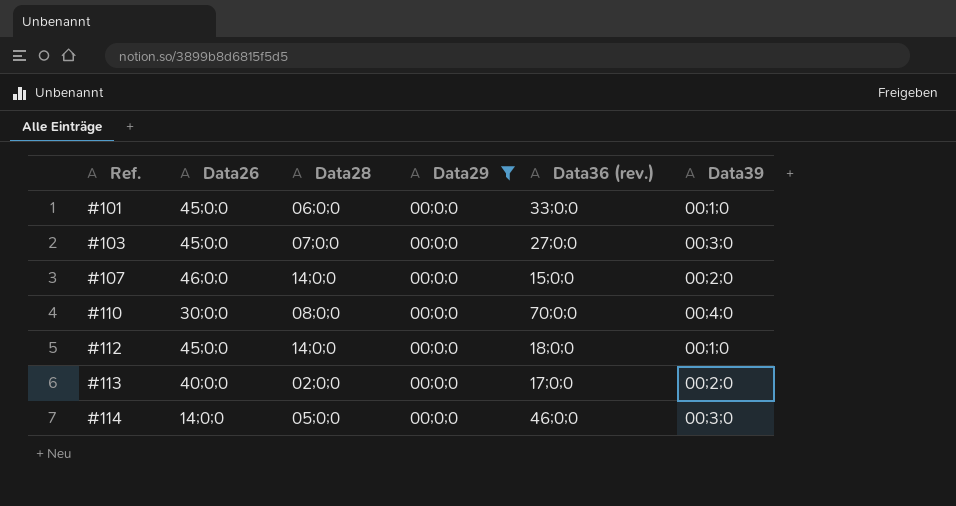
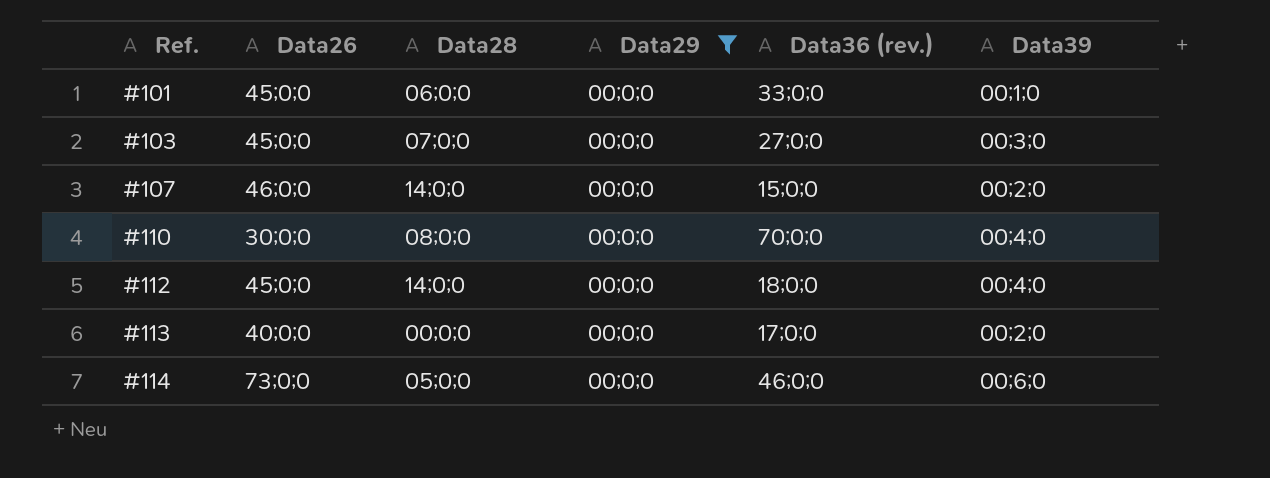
#112 | Data39: 00;1;0 -> 00;4;0
#113 | Data28: 02;0;0 -> 00;0;0
#114 | Data26: 14;0;0 -> 73;0;0
#114 | Data39: 00;3;0 -> 00;6;0

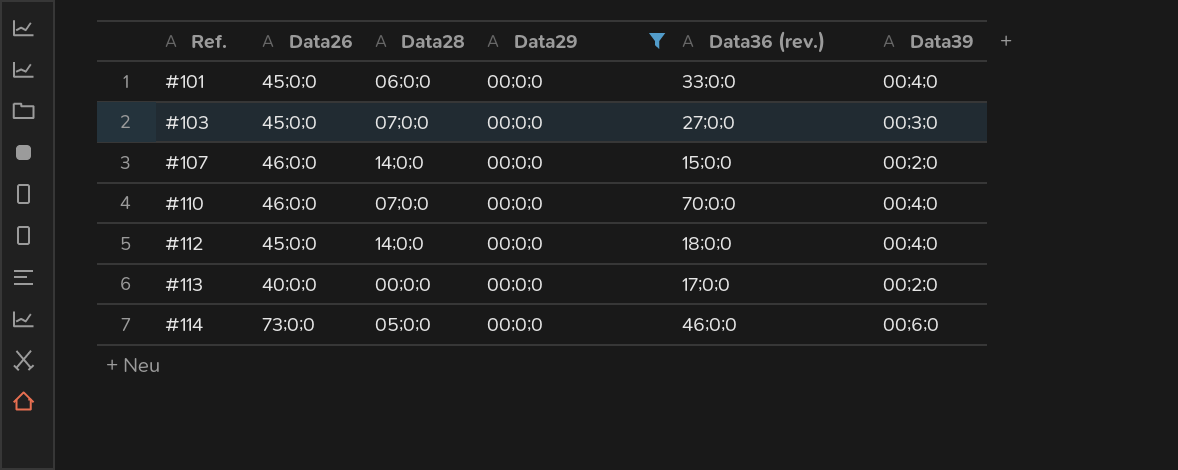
#101 | Data39: 00;1;0 -> 00;4;0
#110 | Data26: 30;0;0 -> 46;0;0
#110 | Data28: 08;0;0 -> 07;0;0

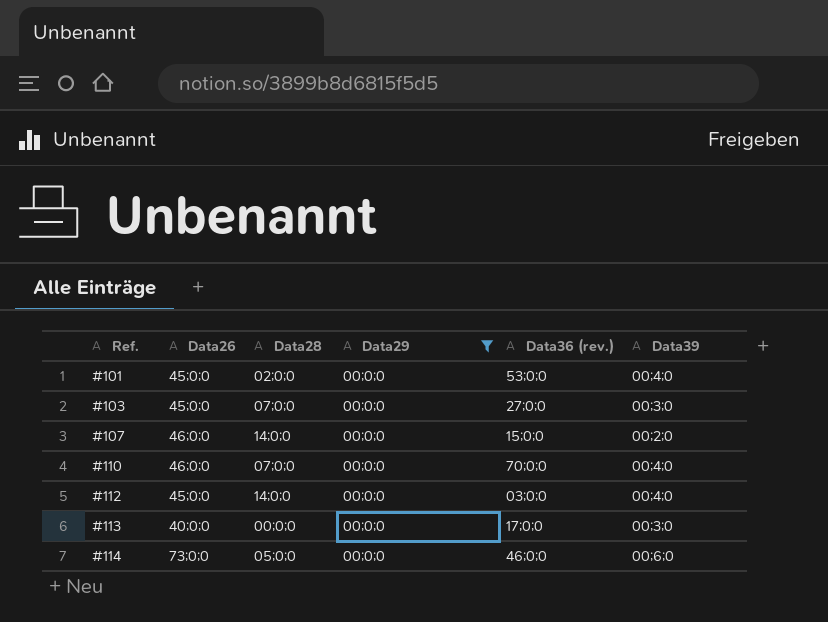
#101 | Data28: 06;0;0 -> 02;0;0
#101 | Data36 (rev.): 33;0;0 -> 53;0;0
#112 | Data36 (rev.): 18;0;0 -> 03;0;0
#113 | Data39: 00;2;0 -> 00;3;0

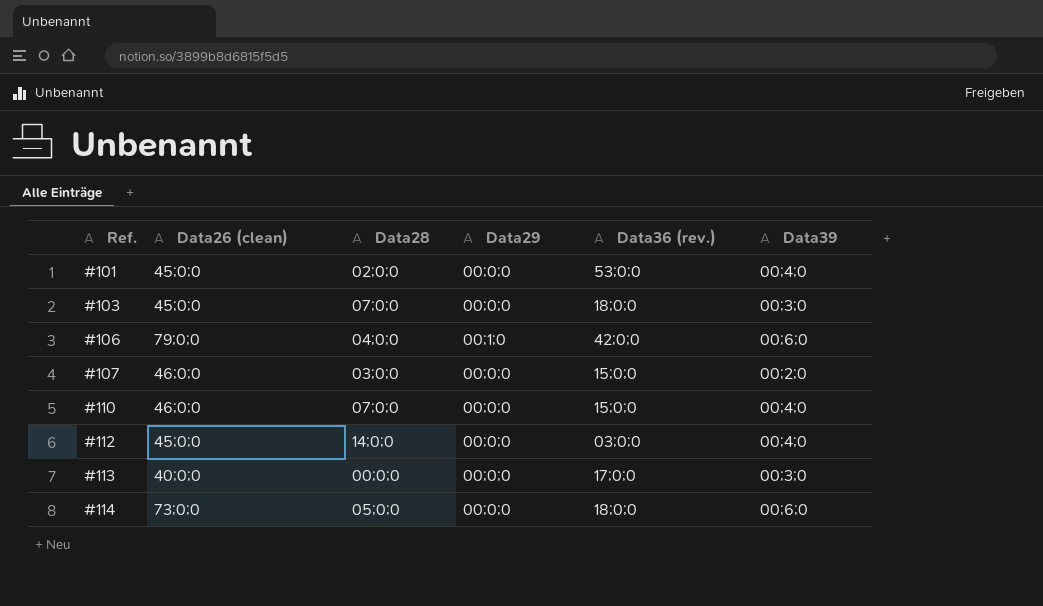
filter: Data29 = 00;0;0 -> none
column name: Data26 -> Data26 (clean)
#103 | Data36 (rev.): 27;0;0 -> 18;0;0
#107 | Data28: 14;0;0 -> 03;0;0
#110 | Data36 (rev.): 70;0;0 -> 15;0;0
#114 | Data36 (rev.): 46;0;0 -> 18;0;0

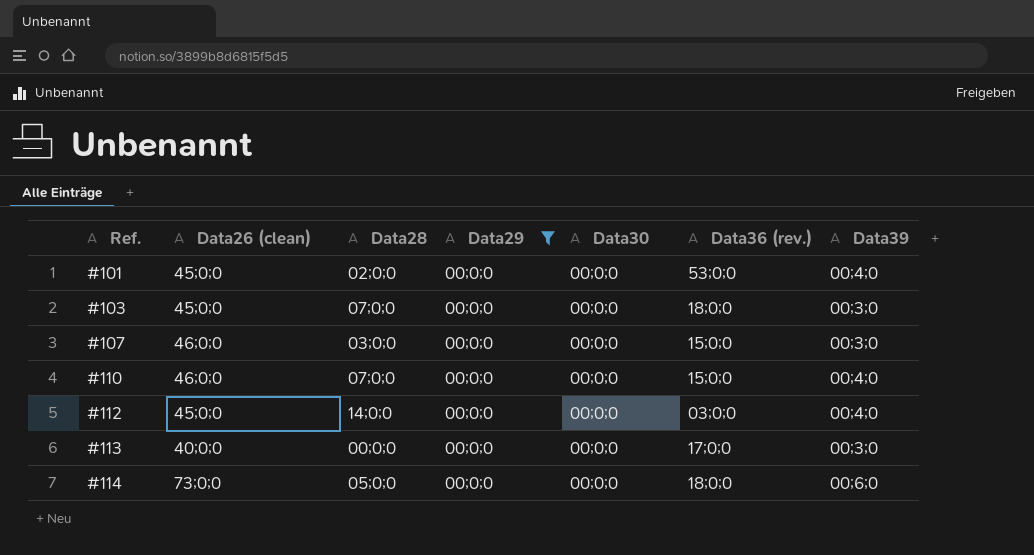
filter: none -> Data29 = 00;0;0
column Data30 | position: none -> 5
#107 | Data39: 00;2;0 -> 00;3;0

